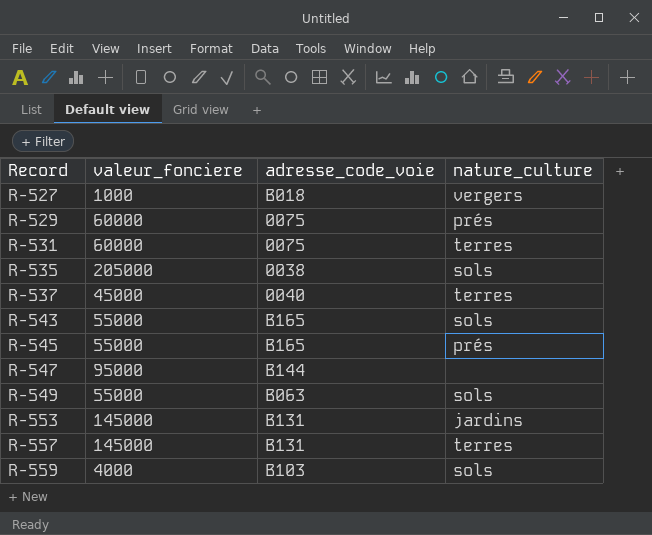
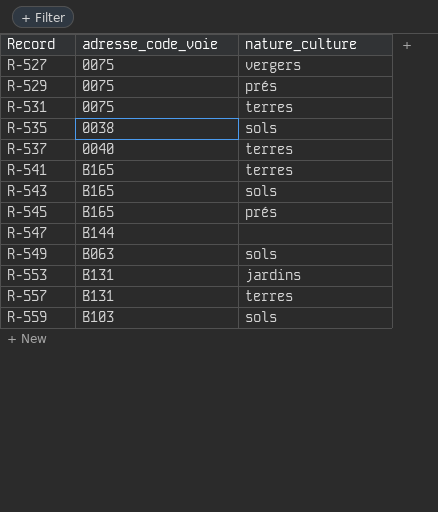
column valeur_fonciere | position: 2 -> none
R-527 | adresse_code_voie: B018 -> 0075
row R-541: none -> B165 | terres

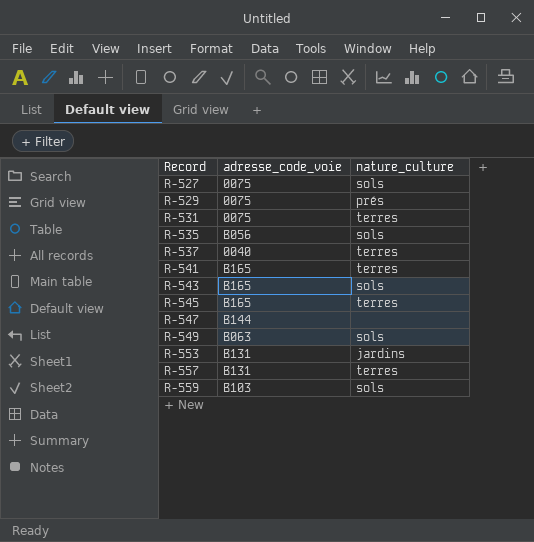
R-527 | nature_culture: vergers -> sols
R-535 | adresse_code_voie: 0038 -> B056
R-545 | nature_culture: prés -> terres

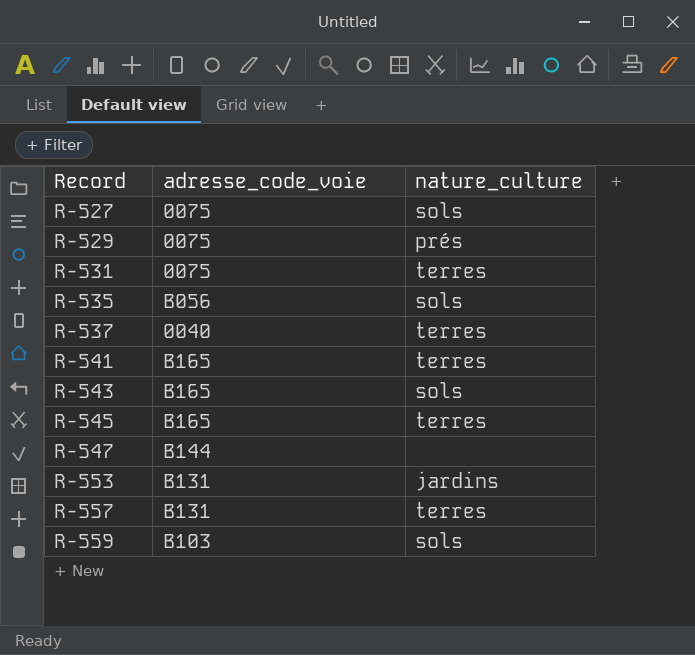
row R-549: B063 | sols -> none

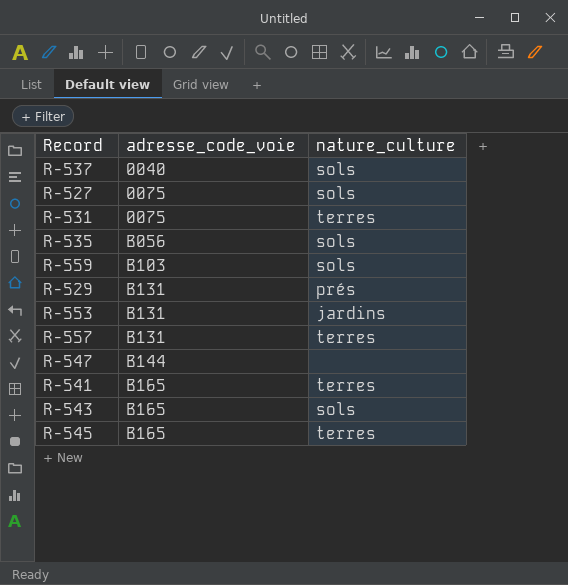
row order: Record ascending -> adresse_code_voie ascending
R-537 | nature_culture: terres -> sols
R-529 | adresse_code_voie: 0075 -> B131

